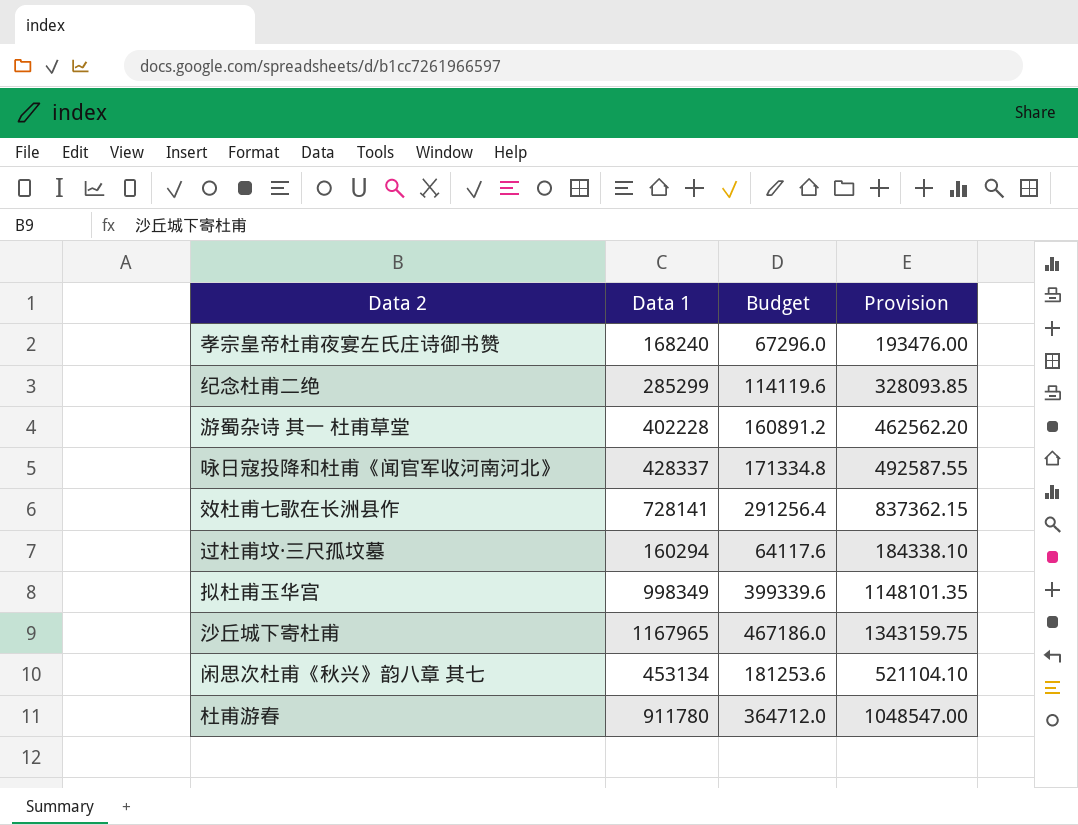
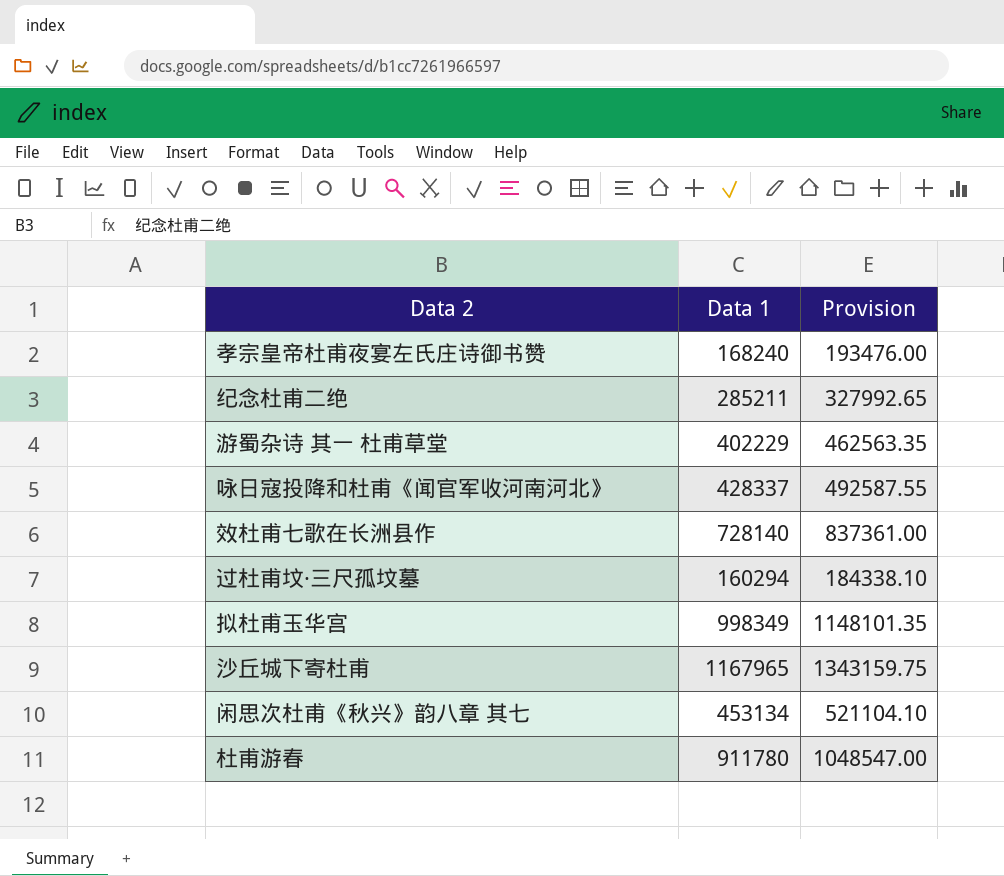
column Budget | formula: [Data 1] * 0.4 -> none
纪念杜甫二绝 | Data 1: 285299 -> 285211
纪念杜甫二绝 | Provision: 328093.85 -> 327992.65
游蜀杂诗 其一 杜甫草堂 | Data 1: 402228 -> 402229
游蜀杂诗 其一 杜甫草堂 | Provision: 462562.20 -> 462563.35
效杜甫七歌在长洲县作 | Data 1: 728141 -> 728140
效杜甫七歌在长洲县作 | Provision: 837362.15 -> 837361.00

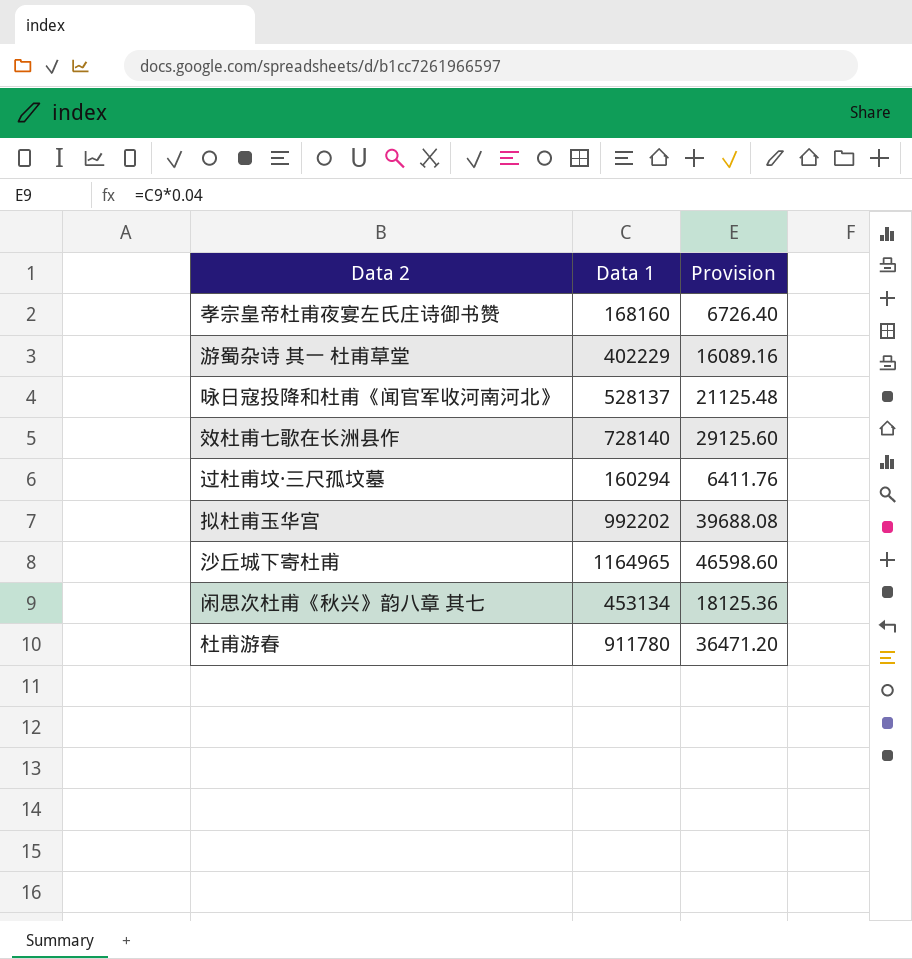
column Provision | formula: [Data 1] * 1.15 -> [Data 1] * 0.04
row 纪念杜甫二绝: 285211 | 327992.65 -> none
孝宗皇帝杜甫夜宴左氏庄诗御书赞 | Data 1: 168240 -> 168160
咏日寇投降和杜甫《闻官军收河南河北》 | Data 1: 428337 -> 528137
拟杜甫玉华宫 | Data 1: 998349 -> 992202
沙丘城下寄杜甫 | Data 1: 1167965 -> 1164965

